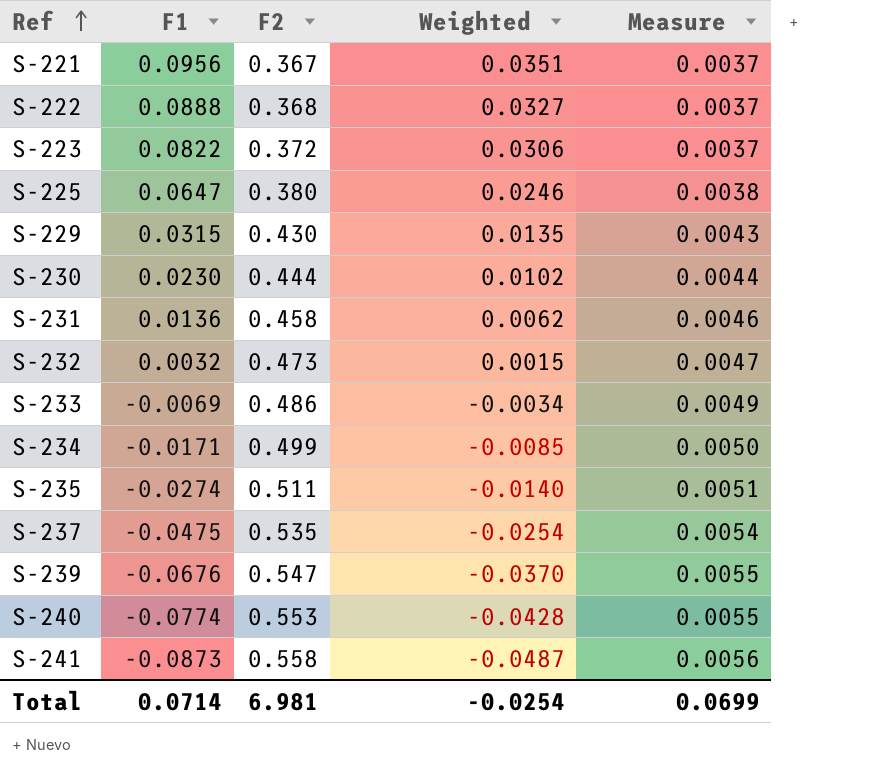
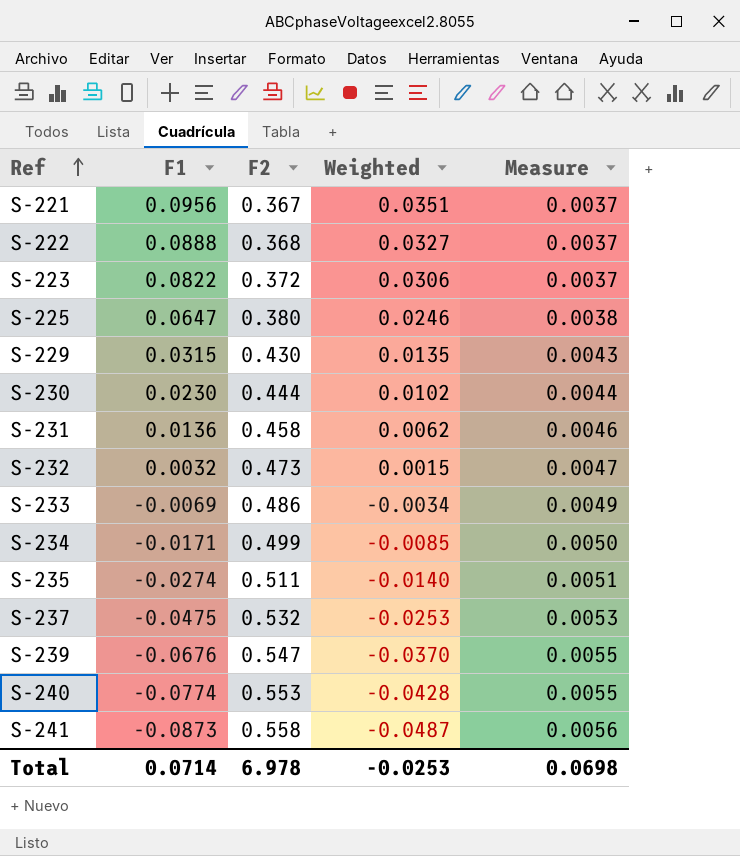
S-237 | F2: 0.535 -> 0.532
S-237 | Weighted: -0.0254 -> -0.0253
S-237 | Measure: 0.0054 -> 0.0053
Total | F2: 6.981 -> 6.978
Total | Weighted: -0.0254 -> -0.0253
Total | Measure: 0.0699 -> 0.0698

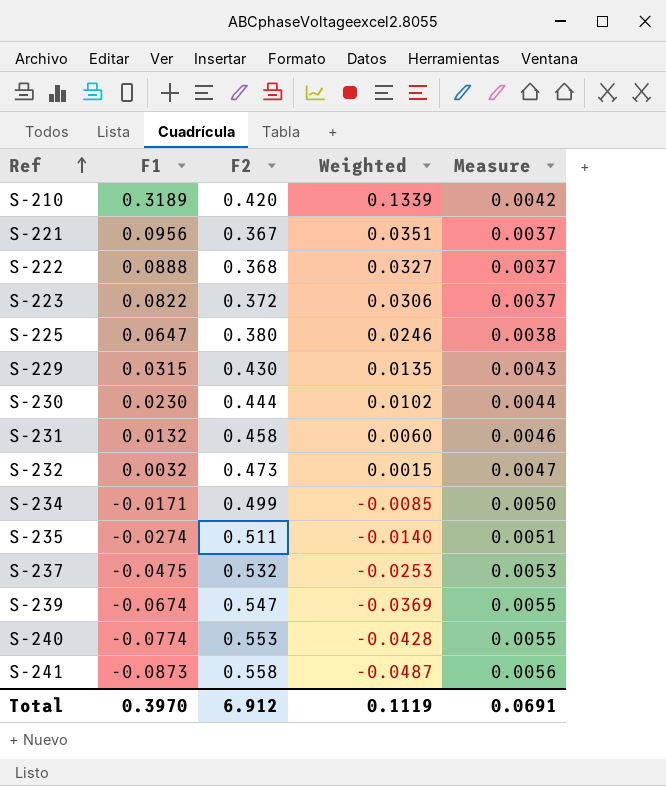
row S-233: -0.0069 | 0.486 | -0.0034 | 0.0049 -> none
row S-210: none -> 0.3189 | 0.420 | 0.1339 | 0.0042
S-231 | F1: 0.0136 -> 0.0132
S-231 | Weighted: 0.0062 -> 0.0060
S-239 | F1: -0.0676 -> -0.0674
S-239 | Weighted: -0.0370 -> -0.0369
Total | F1: 0.0714 -> 0.3970
Total | F2: 6.978 -> 6.912
Total | Weighted: -0.0253 -> 0.1119
Total | Measure: 0.0698 -> 0.0691

